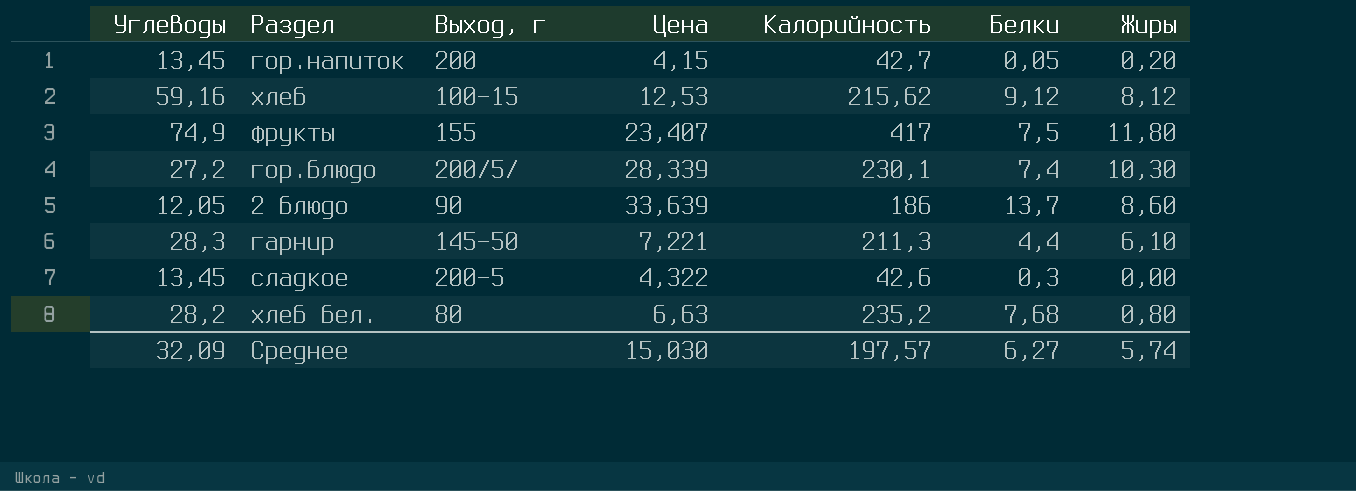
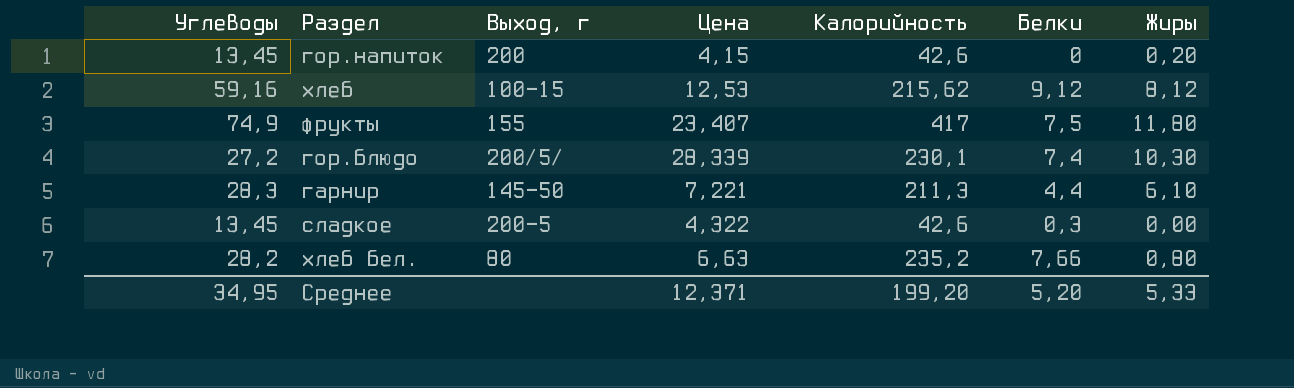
row 2 блюдо: 12,05 | 90 | 33,639 | 186 | 13,7 | 8,60 -> none
гор.напиток | Калорийность: 42,7 -> 42,6
гор.напиток | Белки: 0,05 -> 0
хлеб бел. | Белки: 7,68 -> 7,66
Среднее | Углеводы: 32,09 -> 34,95
Среднее | Цена: 15,030 -> 12,371
Среднее | Калорийность: 197,57 -> 199,20
Среднее | Белки: 6,27 -> 5,20
Среднее | Жиры: 5,74 -> 5,33

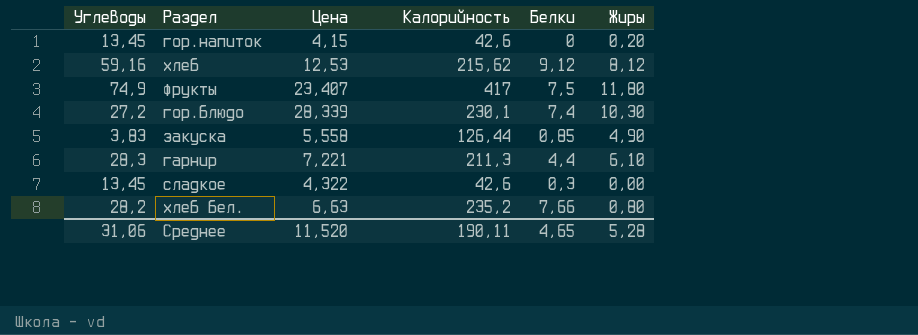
column Выход, г | position: 3 -> none
row закуска: none -> 3,83 | 5,558 | 126,44 | 0,85 | 4,90
Среднее | Углеводы: 34,95 -> 31,06
Среднее | Цена: 12,371 -> 11,520
Среднее | Калорийность: 199,20 -> 190,11
Среднее | Белки: 5,20 -> 4,65
Среднее | Жиры: 5,33 -> 5,28

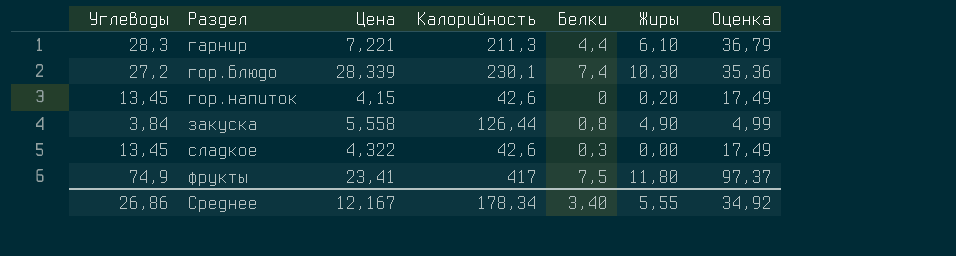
row order: none -> Раздел ascending
column Оценка | formula: none -> [Углеводы] * 1,3
row хлеб: 59,16 | 12,53 | 215,62 | 9,12 | 8,12 -> none
row хлеб бел.: 28,2 | 6,63 | 235,2 | 7,66 | 0,80 -> none
закуска | Углеводы: 3,83 -> 3,84
закуска | Белки: 0,85 -> 0,8
фрукты | Цена: 23,407 -> 23,41
Среднее | Углеводы: 31,06 -> 26,86
Среднее | Цена: 11,520 -> 12,167
Среднее | Калорийность: 190,11 -> 178,34
Среднее | Белки: 4,65 -> 3,40
Среднее | Жиры: 5,28 -> 5,55

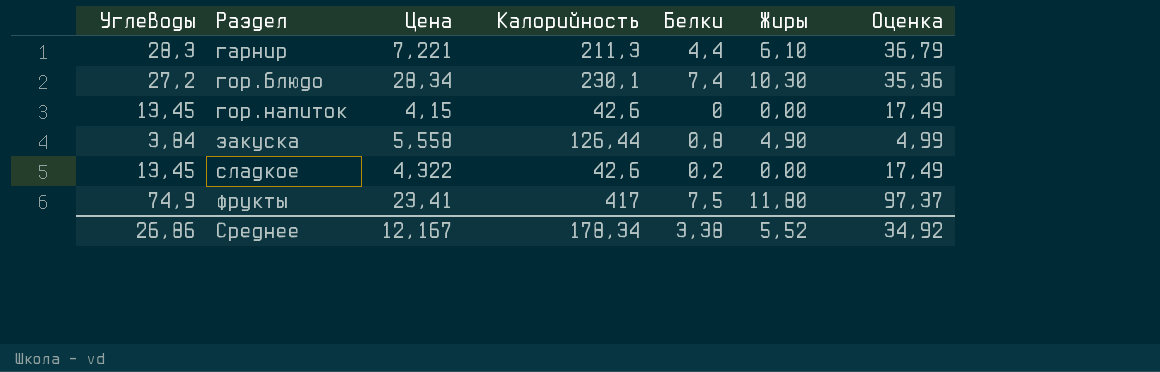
гор.блюдо | Цена: 28,339 -> 28,34
гор.напиток | Жиры: 0,20 -> 0,00
сладкое | Белки: 0,3 -> 0,2
Среднее | Белки: 3,40 -> 3,38
Среднее | Жиры: 5,55 -> 5,52

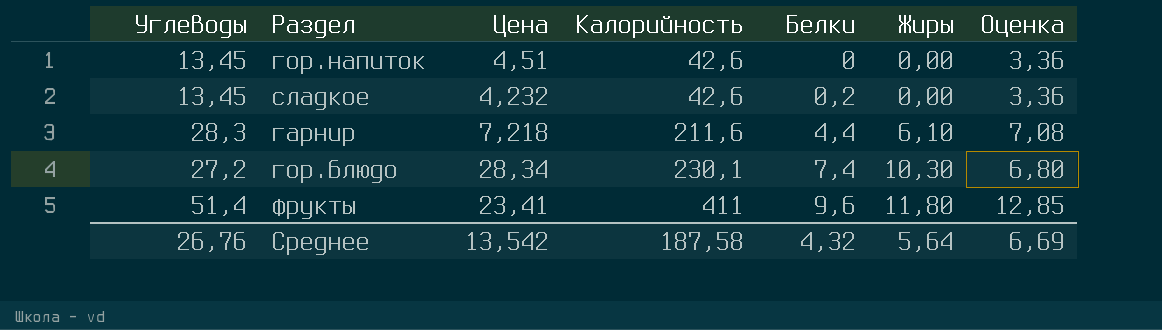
row order: Раздел ascending -> Калорийность ascending
column Оценка | formula: [Углеводы] * 1,3 -> [Углеводы] * 0,25
row закуска: 3,84 | 5,558 | 126,44 | 0,8 | 4,90 | 4,99 -> none
гор.напиток | Цена: 4,15 -> 4,51
сладкое | Цена: 4,322 -> 4,232
гарнир | Цена: 7,221 -> 7,218
гарнир | Калорийность: 211,3 -> 211,6
фрукты | Углеводы: 74,9 -> 51,4
фрукты | Калорийность: 417 -> 411
фрукты | Белки: 7,5 -> 9,6
Среднее | Углеводы: 26,86 -> 26,76
Среднее | Цена: 12,167 -> 13,542
Среднее | Калорийность: 178,34 -> 187,58
Среднее | Белки: 3,38 -> 4,32
Среднее | Жиры: 5,52 -> 5,64
Среднее | Оценка: 34,92 -> 6,69

